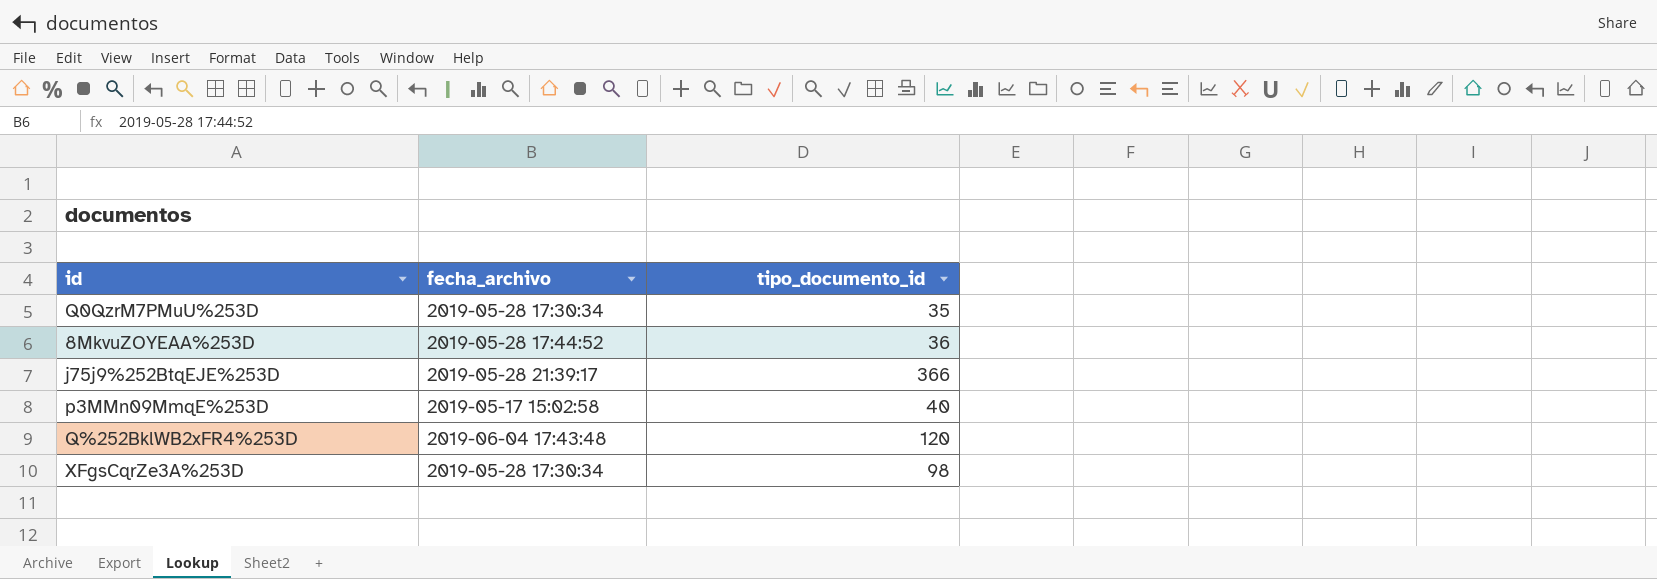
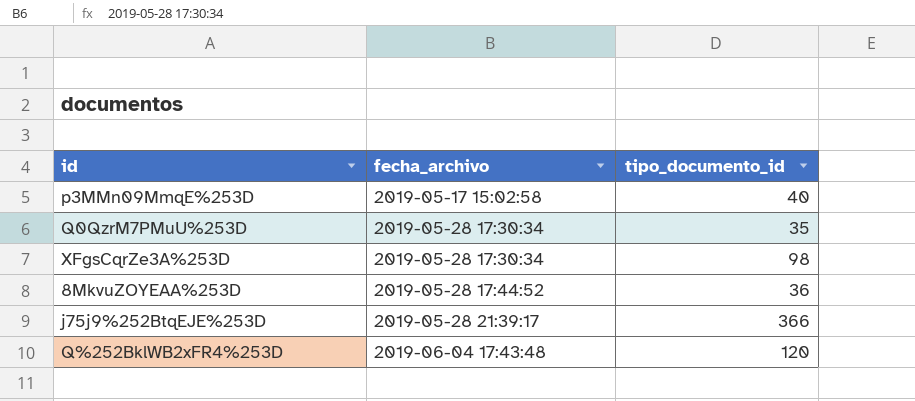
row order: none -> fecha_archivo ascending

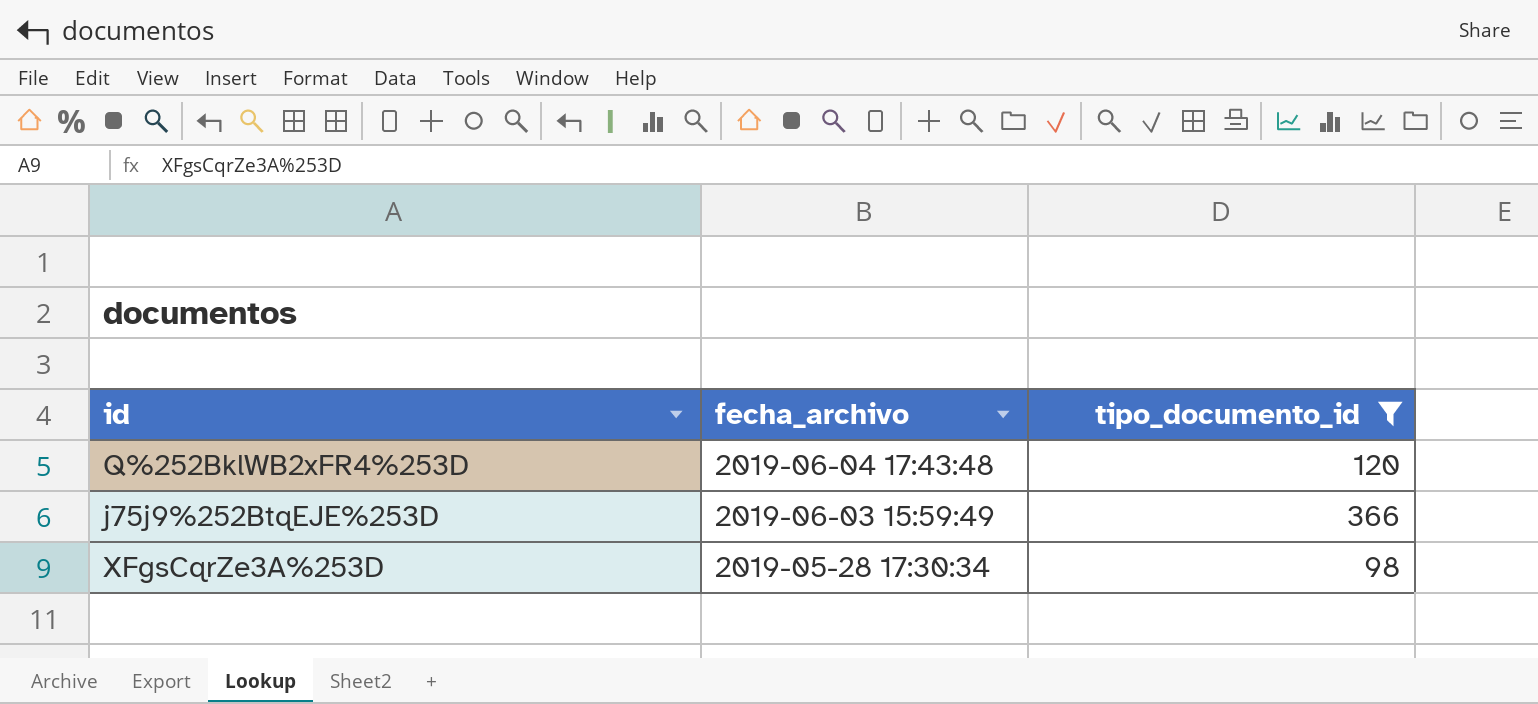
filter: none -> tipo_documento_id >= 98
row order: fecha_archivo ascending -> fecha_archivo descending
j75j9%252BtqEJE%253D | fecha_archivo: 2019-05-28 21:39:17 -> 2019-06-03 15:59:49

